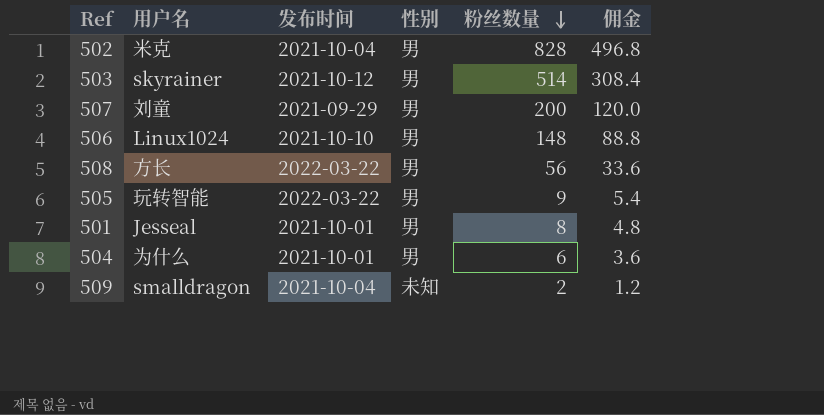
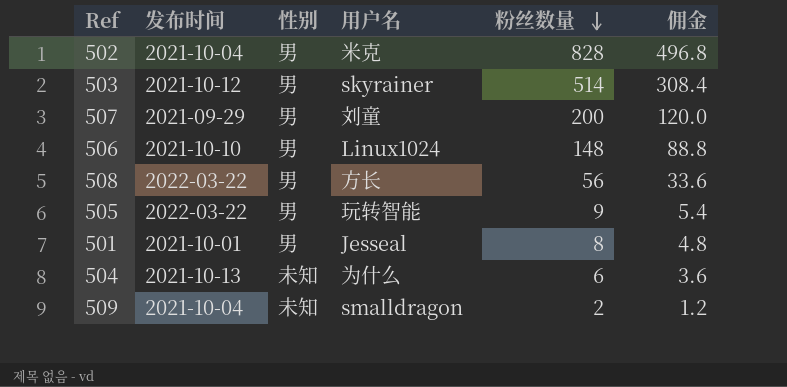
column 用户名 | position: 2 -> 4
504 | 发布时间: 2021-10-01 -> 2021-10-13
504 | 性别: 男 -> 未知

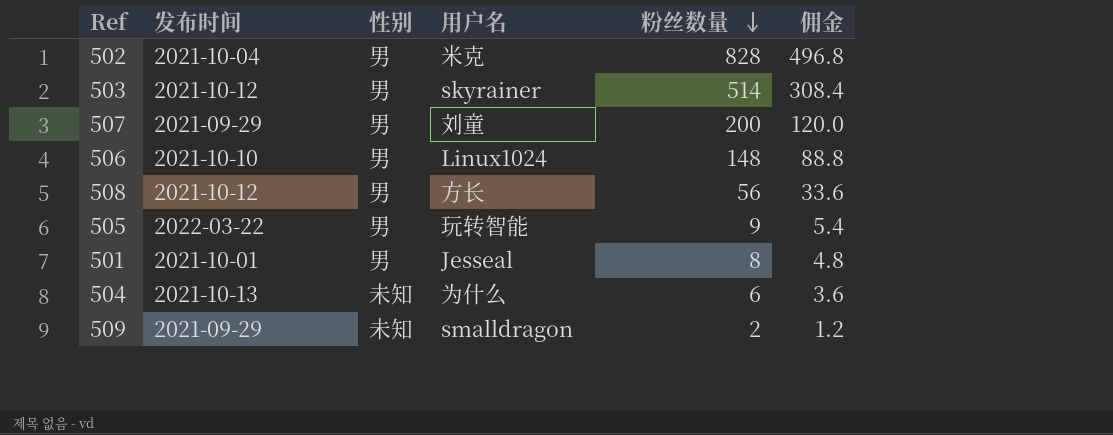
508 | 发布时间: 2022-03-22 -> 2021-10-12
509 | 发布时间: 2021-10-04 -> 2021-09-29

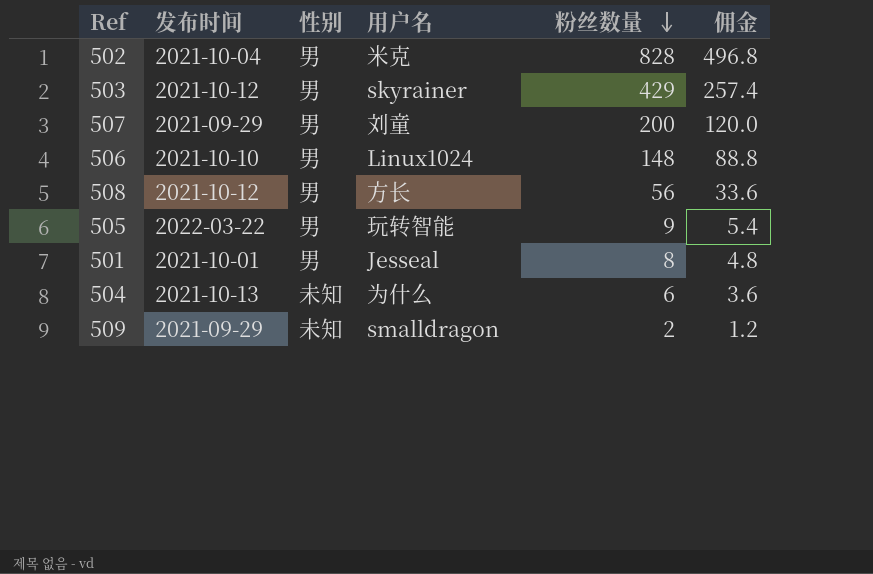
503 | 粉丝数量: 514 -> 429
503 | 佣金: 308.4 -> 257.4

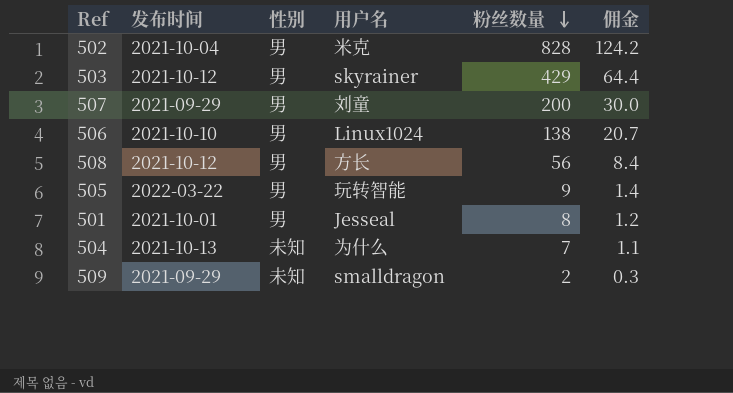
column 佣金 | formula: [粉丝数量] * 0.6 -> [粉丝数量] * 0.15
506 | 粉丝数量: 148 -> 138
504 | 粉丝数量: 6 -> 7

